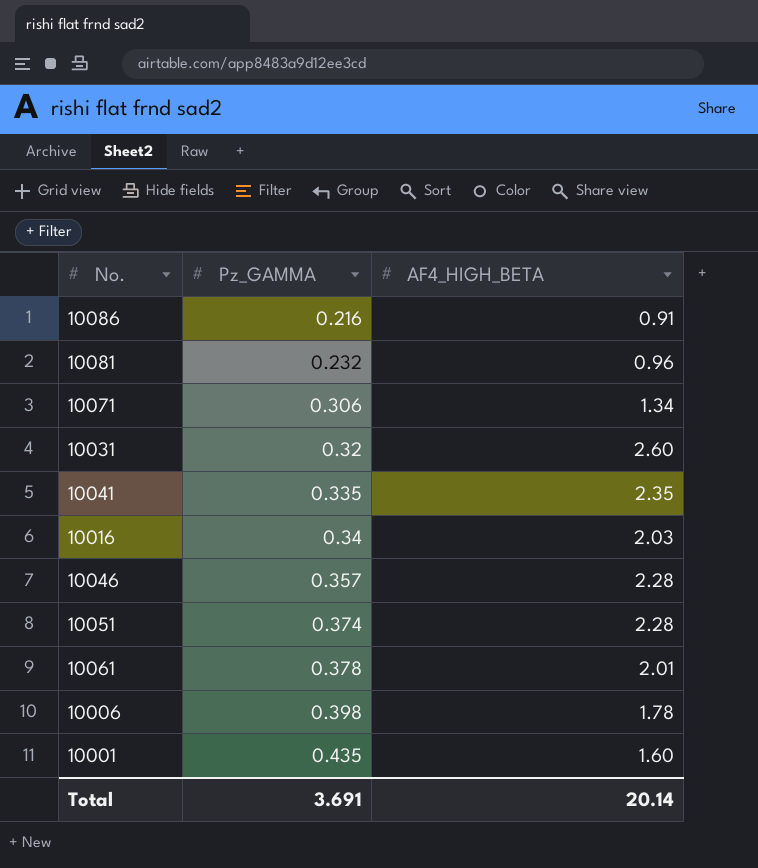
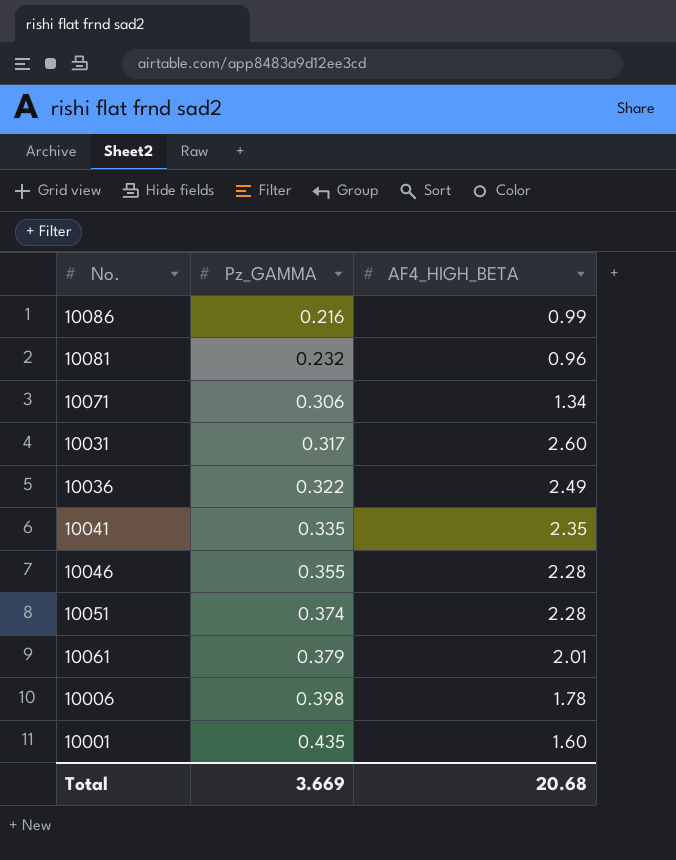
row 10016: 0.34 | 2.03 -> none
10086 | AF4_HIGH_BETA: 0.91 -> 0.99
10031 | Pz_GAMMA: 0.32 -> 0.317
row 10036: none -> 0.322 | 2.49
10046 | Pz_GAMMA: 0.357 -> 0.355
10061 | Pz_GAMMA: 0.378 -> 0.379
Total | Pz_GAMMA: 3.691 -> 3.669
Total | AF4_HIGH_BETA: 20.14 -> 20.68

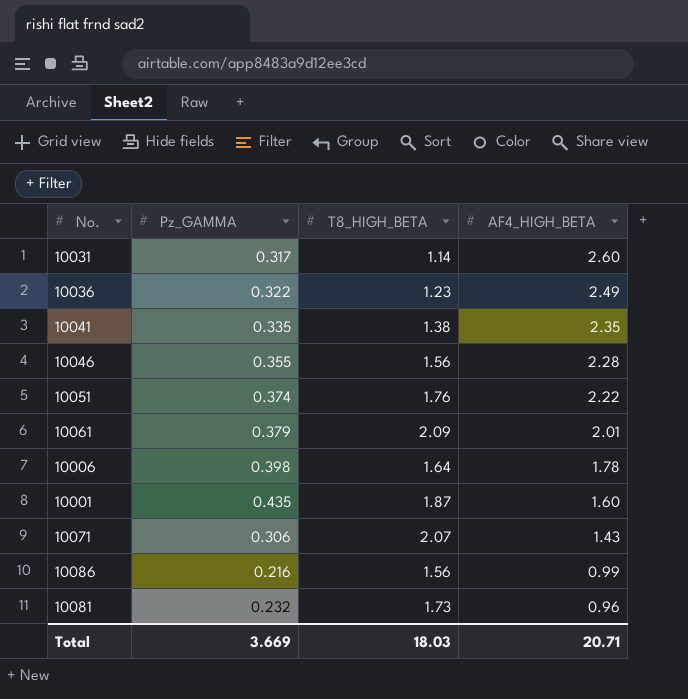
row order: Pz_GAMMA ascending -> AF4_HIGH_BETA descending
column T8_HIGH_BETA | position: none -> 3
10051 | AF4_HIGH_BETA: 2.28 -> 2.22
10071 | AF4_HIGH_BETA: 1.34 -> 1.43
Total | AF4_HIGH_BETA: 20.68 -> 20.71

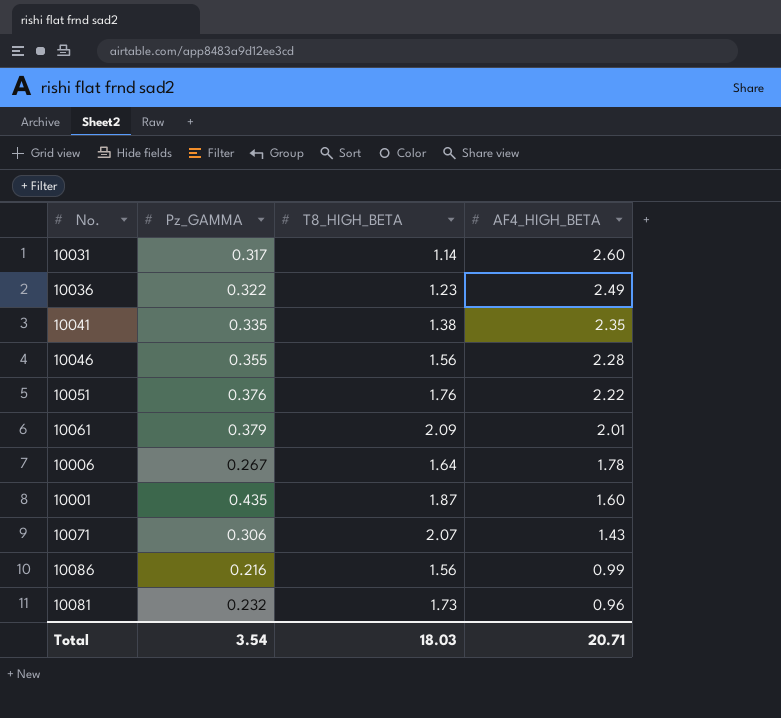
10051 | Pz_GAMMA: 0.374 -> 0.376
10006 | Pz_GAMMA: 0.398 -> 0.267
Total | Pz_GAMMA: 3.669 -> 3.54

